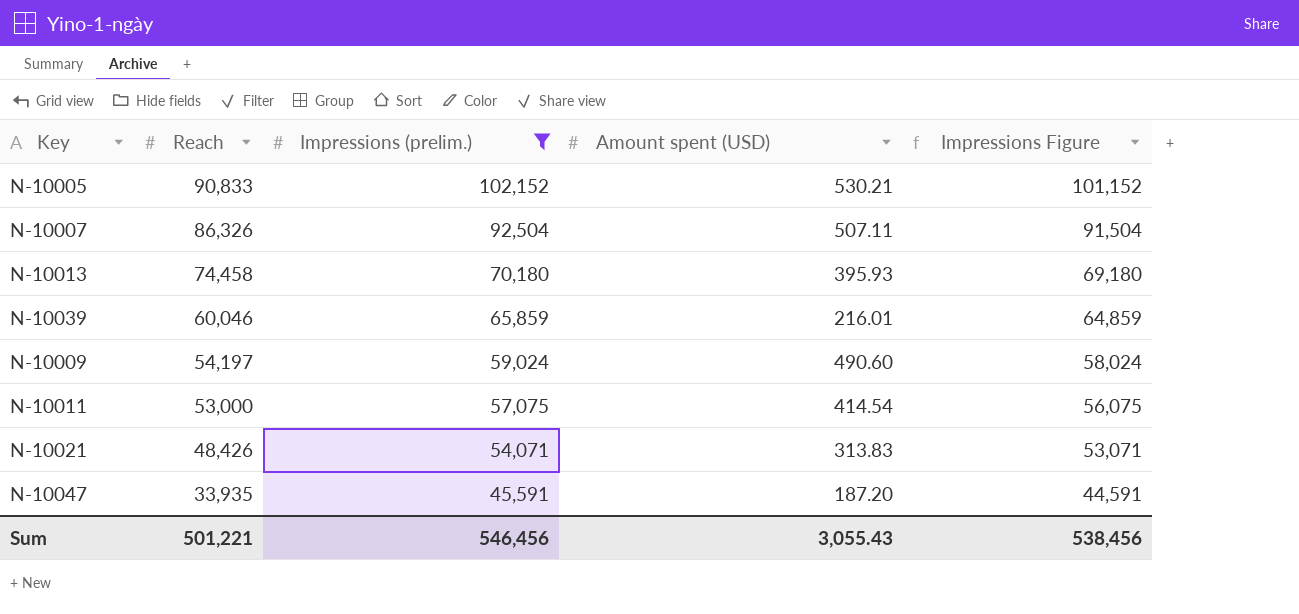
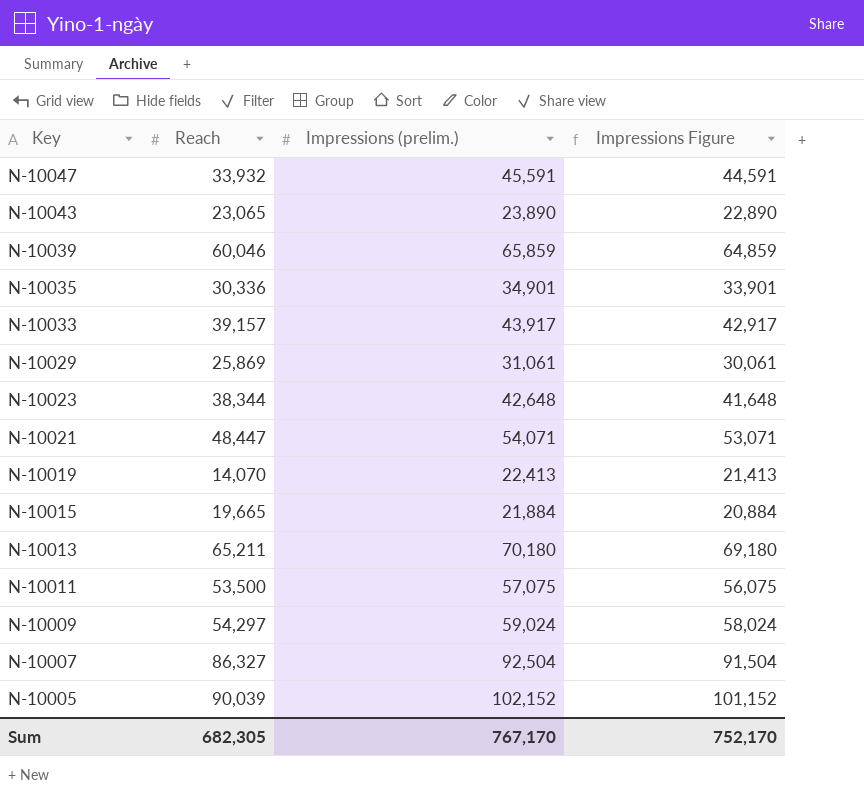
filter: Impressions (prelim.) >= 45,591 -> none
row order: Reach descending -> Key descending
column Amount spent (USD) | position: 4 -> none
N-10047 | Reach: 33,935 -> 33,932
N-10021 | Reach: 48,426 -> 48,447
N-10013 | Reach: 74,458 -> 65,211
N-10011 | Reach: 53,000 -> 53,500
N-10009 | Reach: 54,197 -> 54,297
N-10007 | Reach: 86,326 -> 86,327
N-10005 | Reach: 90,833 -> 90,039
Sum | Reach: 501,221 -> 682,305
Sum | Impressions (prelim.): 546,456 -> 767,170
Sum | Impressions Figure: 538,456 -> 752,170

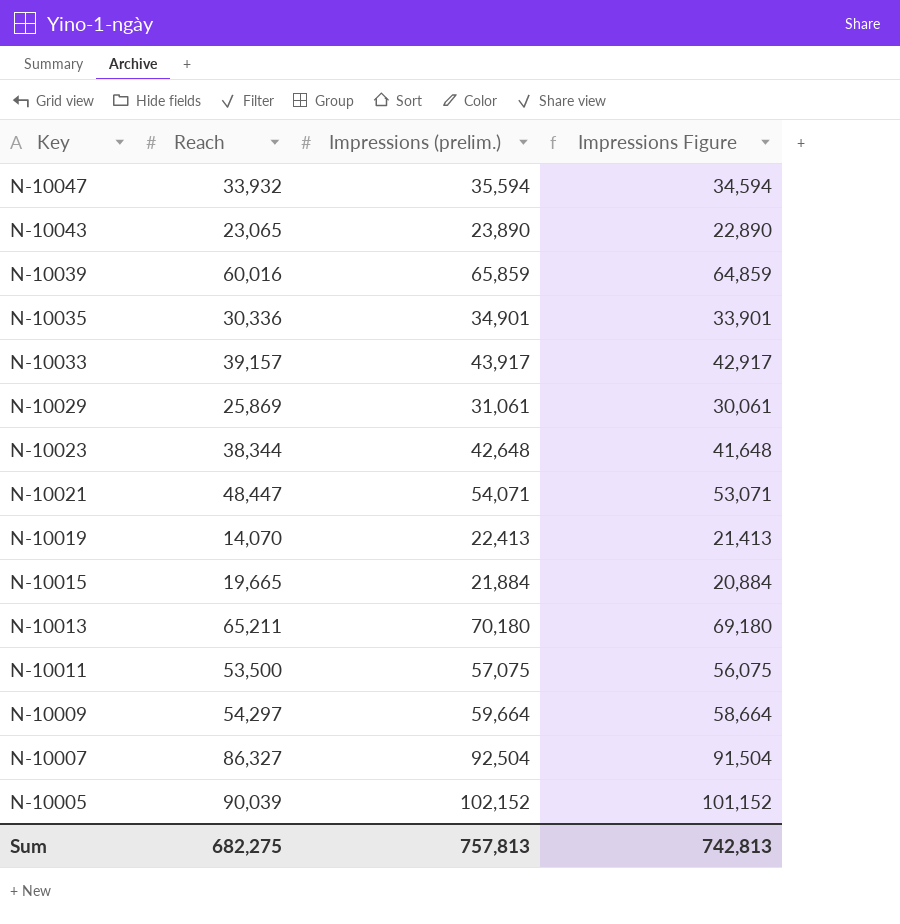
N-10047 | Impressions (prelim.): 45,591 -> 35,594
N-10047 | Impressions Figure: 44,591 -> 34,594
N-10039 | Reach: 60,046 -> 60,016
N-10009 | Impressions (prelim.): 59,024 -> 59,664
N-10009 | Impressions Figure: 58,024 -> 58,664
Sum | Reach: 682,305 -> 682,275
Sum | Impressions (prelim.): 767,170 -> 757,813
Sum | Impressions Figure: 752,170 -> 742,813

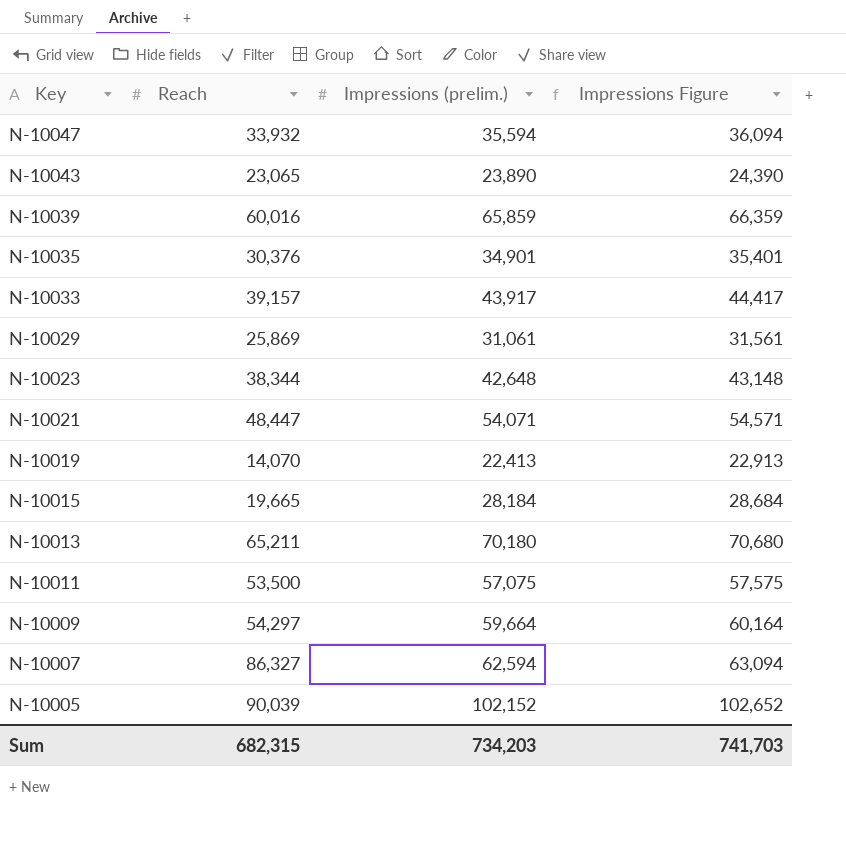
column Impressions Figure | formula: [Impressions (prelim.)] - 1000 -> [Impressions (prelim.)] + 500
N-10035 | Reach: 30,336 -> 30,376
N-10015 | Impressions (prelim.): 21,884 -> 28,184
N-10007 | Impressions (prelim.): 92,504 -> 62,594
Sum | Reach: 682,275 -> 682,315
Sum | Impressions (prelim.): 757,813 -> 734,203
Sum | Impressions Figure: 742,813 -> 741,703

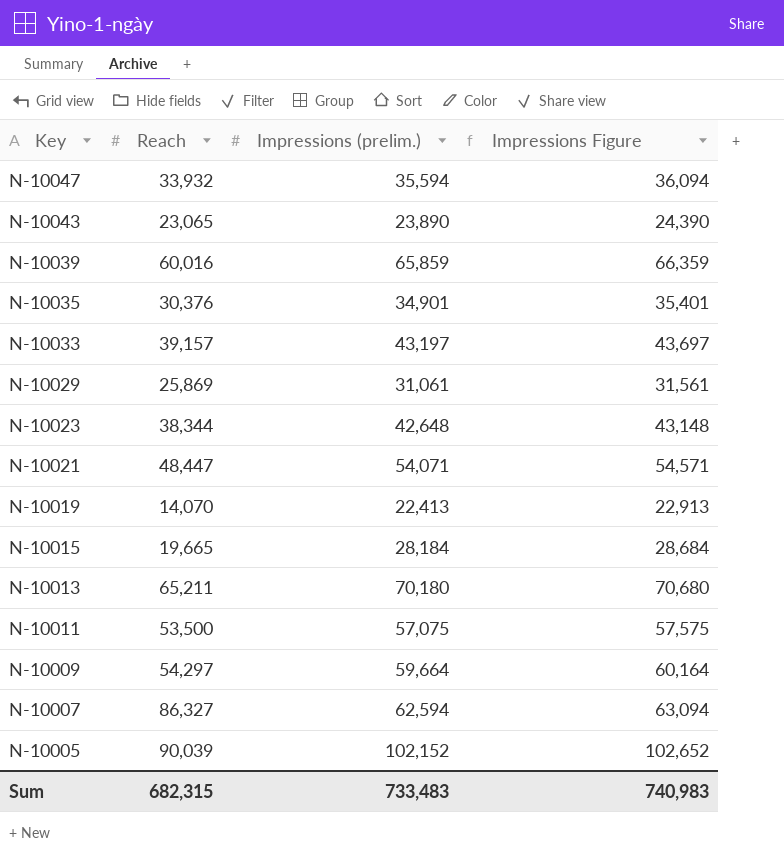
N-10033 | Impressions (prelim.): 43,917 -> 43,197
N-10033 | Impressions Figure: 44,417 -> 43,697
Sum | Impressions (prelim.): 734,203 -> 733,483
Sum | Impressions Figure: 741,703 -> 740,983

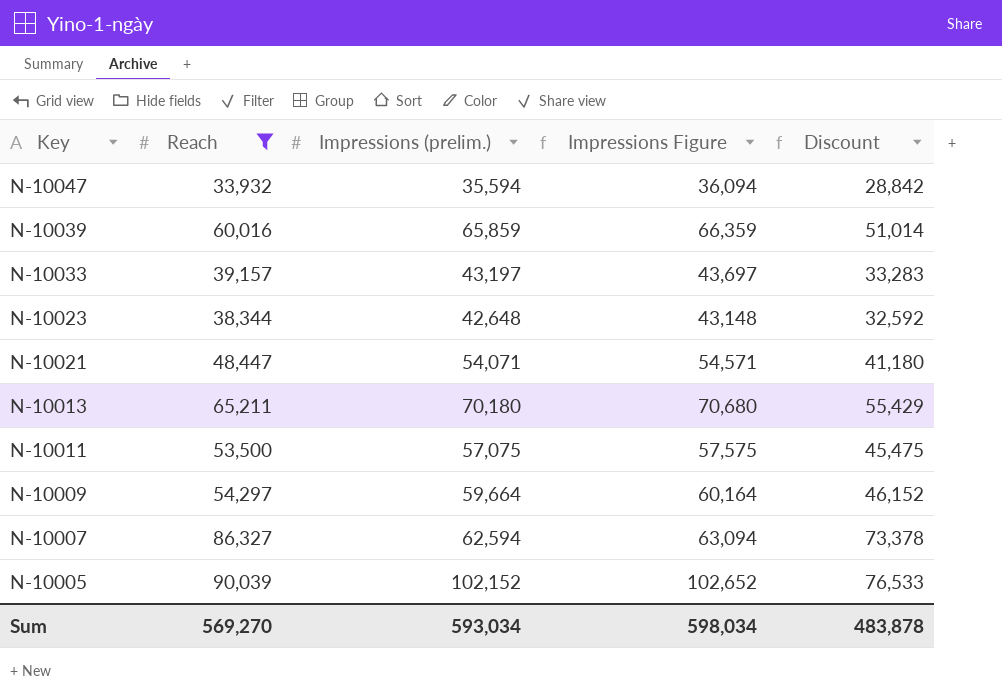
filter: none -> Reach >= 33,932
column Discount | formula: none -> [Reach] * 0.85
Sum | Reach: 682,315 -> 569,270
Sum | Impressions (prelim.): 733,483 -> 593,034
Sum | Impressions Figure: 740,983 -> 598,034

